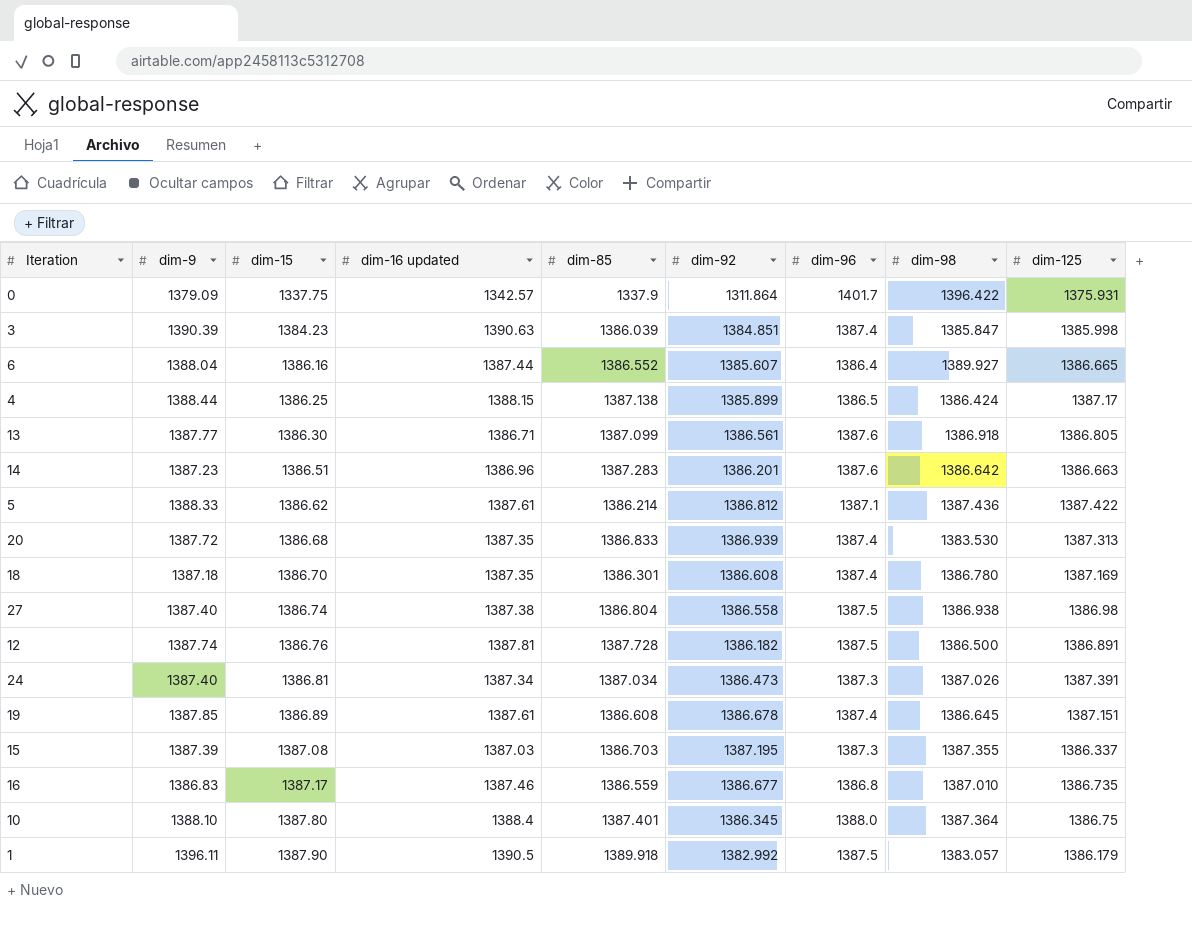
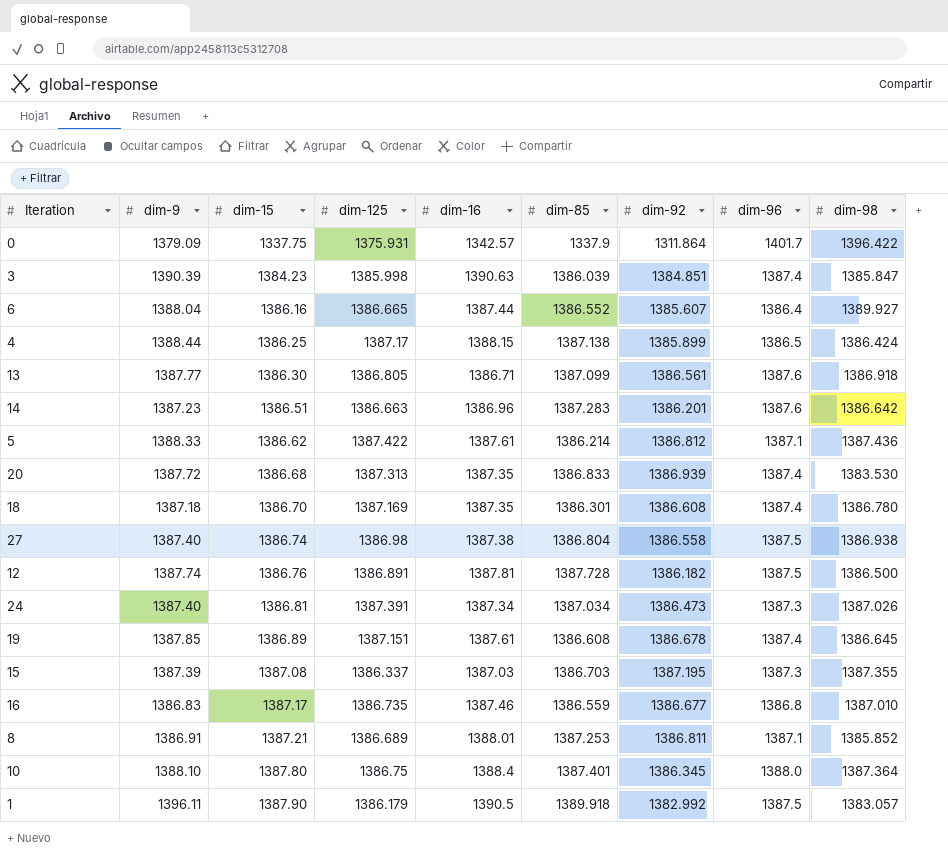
column dim-125 | position: 9 -> 4
column name: dim-16 updated -> dim-16
row 8: none -> 1386.91 | 1387.21 | 1386.689 | 1388.01 | 1387.253 | 1386.811 | 1387.1 | 1385.852

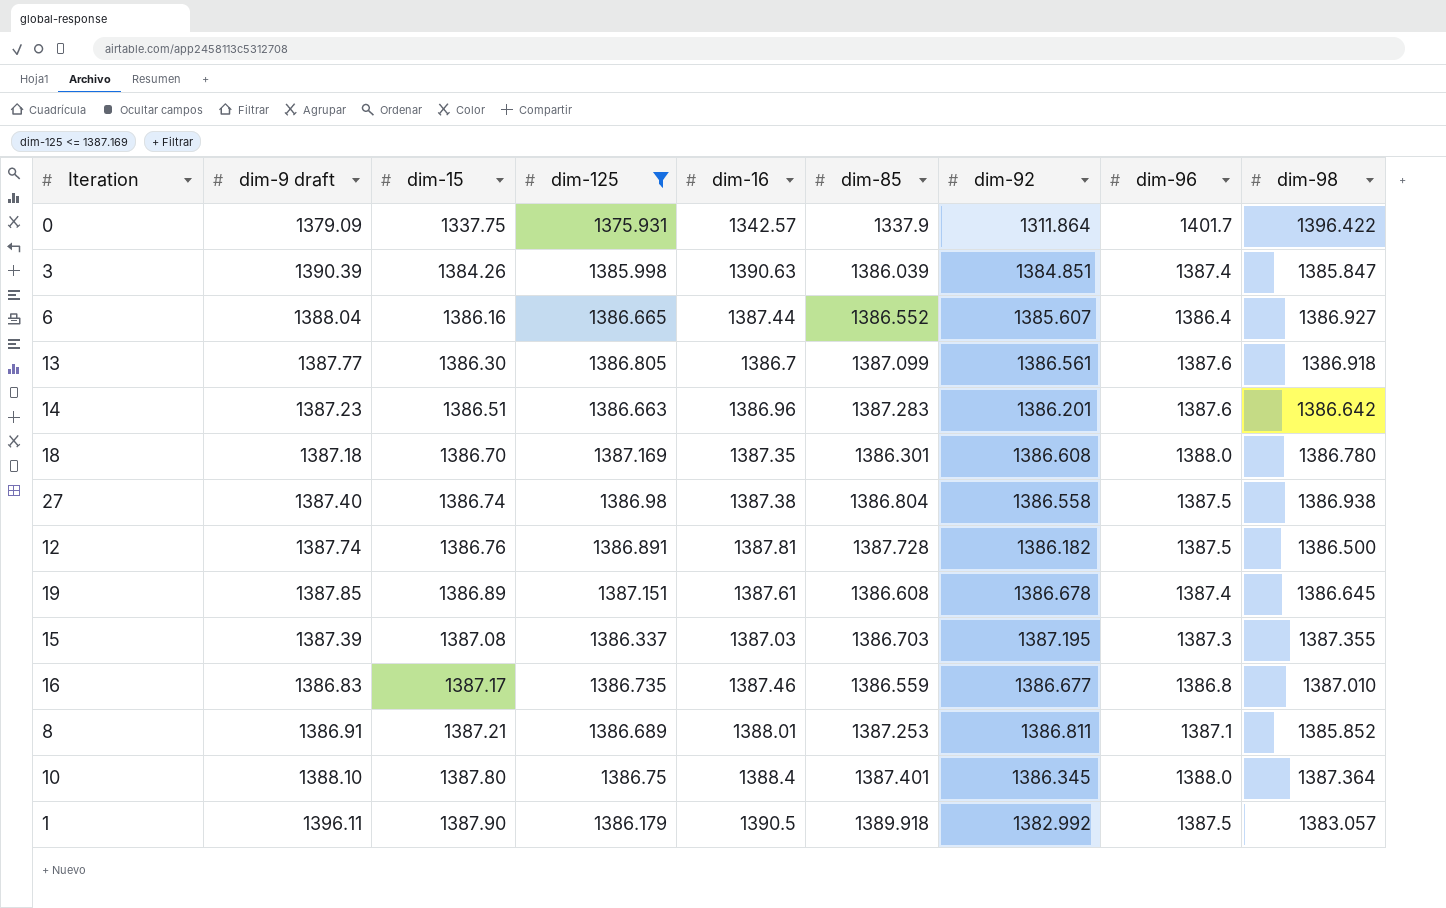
filter: none -> dim-125 <= 1387.169
column name: dim-9 -> dim-9 draft
3 | dim-15: 1384.23 -> 1384.26
6 | dim-98: 1389.927 -> 1386.927
13 | dim-16: 1386.71 -> 1386.7
18 | dim-96: 1387.4 -> 1388.0

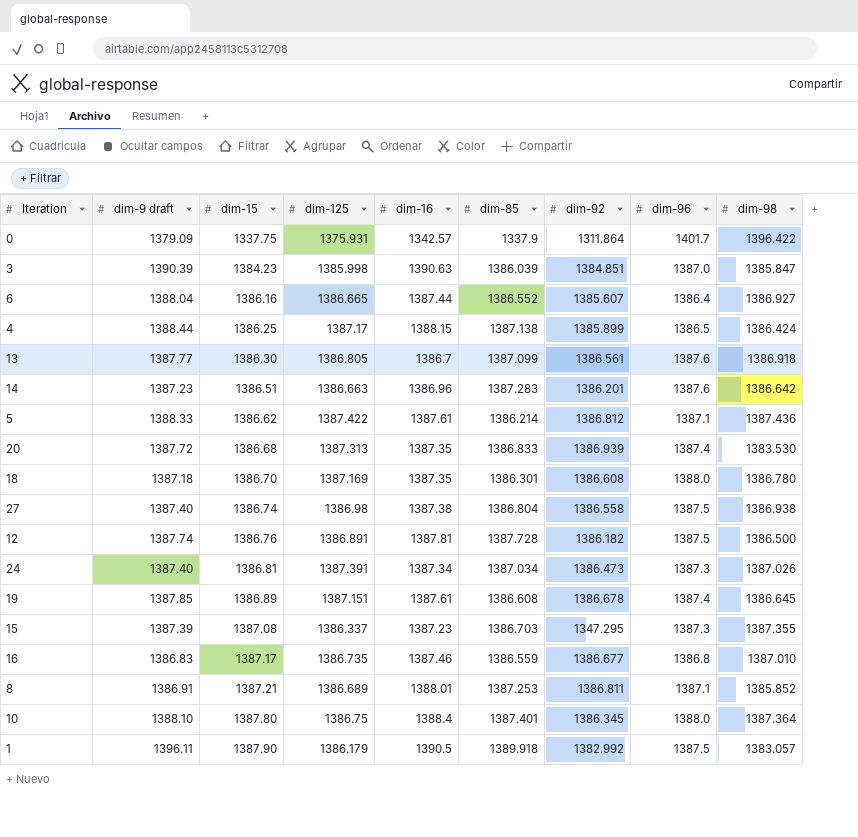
filter: dim-125 <= 1387.169 -> none
3 | dim-15: 1384.26 -> 1384.23
3 | dim-96: 1387.4 -> 1387.0
15 | dim-16: 1387.03 -> 1387.23
15 | dim-92: 1387.195 -> 1347.295

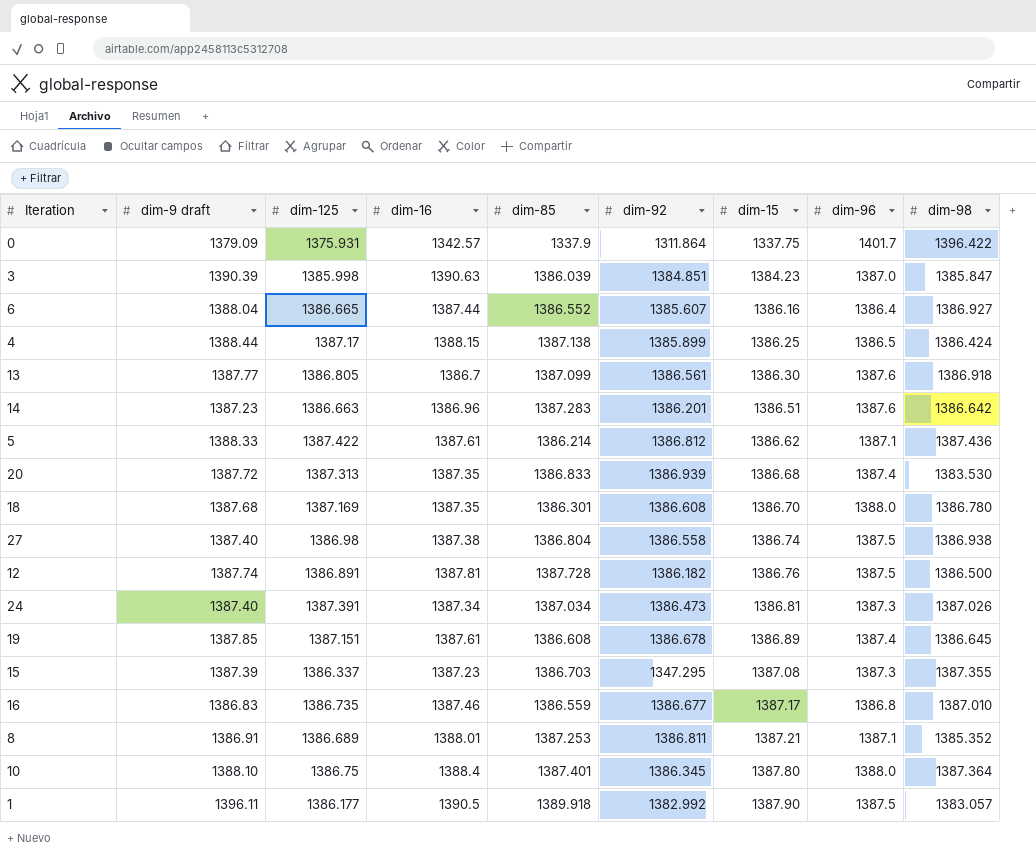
column dim-15 | position: 3 -> 7
18 | dim-9 draft: 1387.18 -> 1387.68
8 | dim-98: 1385.852 -> 1385.352
1 | dim-125: 1386.179 -> 1386.177

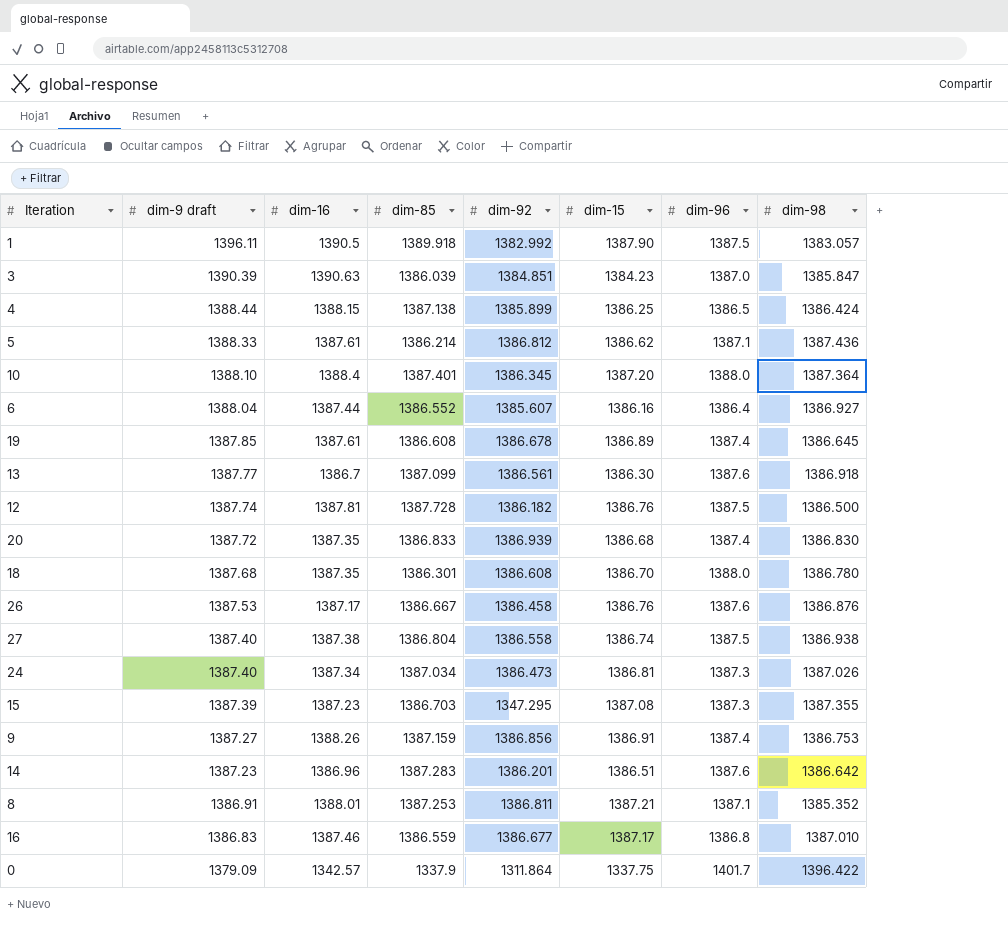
row order: dim-15 ascending -> dim-9 draft descending
column dim-125 | position: 3 -> none
10 | dim-15: 1387.80 -> 1387.20
20 | dim-98: 1383.530 -> 1386.830
row 26: none -> 1387.53 | 1387.17 | 1386.667 | 1386.458 | 1386.76 | 1387.6 | 1386.876
row 9: none -> 1387.27 | 1388.26 | 1387.159 | 1386.856 | 1386.91 | 1387.4 | 1386.753

